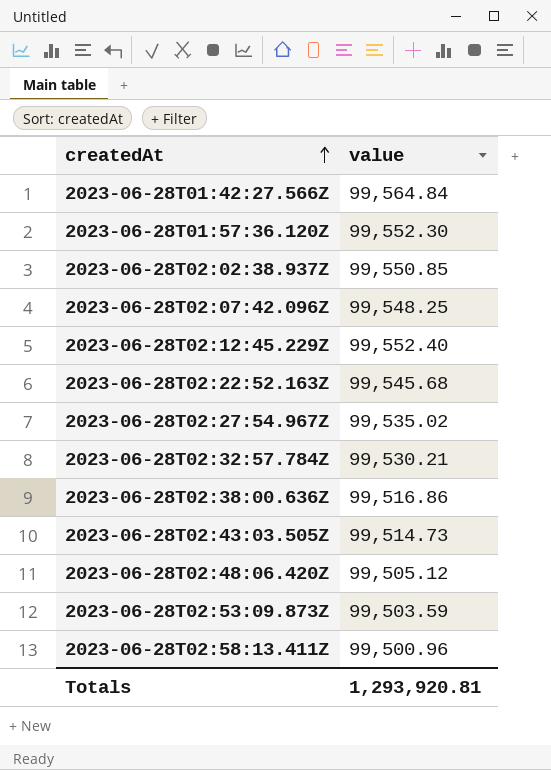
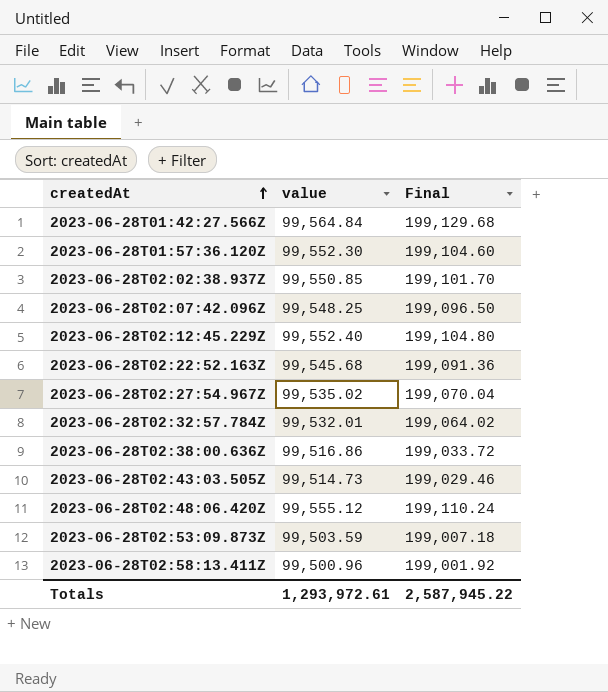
column Final | formula: none -> [value] * 2
2023-06-28T02:32:57.784Z | value: 99,530.21 -> 99,532.01
2023-06-28T02:48:06.420Z | value: 99,505.12 -> 99,555.12
Totals | value: 1,293,920.81 -> 1,293,972.61

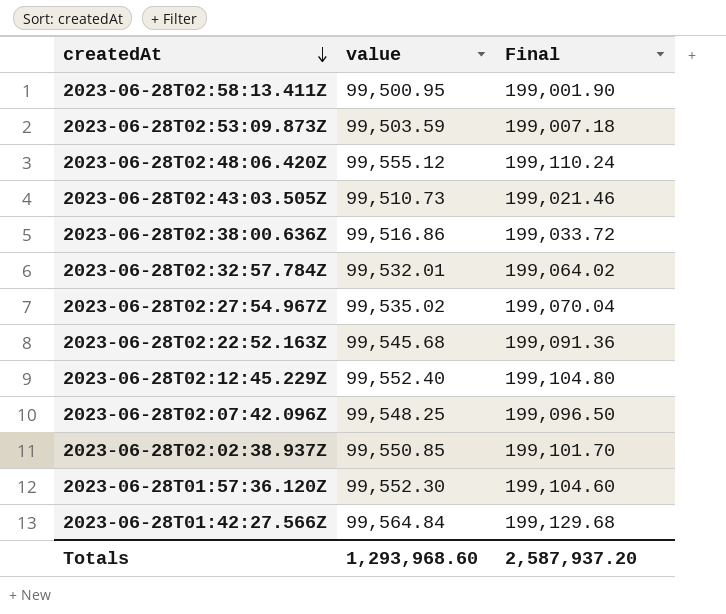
row order: createdAt ascending -> createdAt descending
2023-06-28T02:58:13.411Z | value: 99,500.96 -> 99,500.95
2023-06-28T02:58:13.411Z | Final: 199,001.92 -> 199,001.90
2023-06-28T02:43:03.505Z | value: 99,514.73 -> 99,510.73
2023-06-28T02:43:03.505Z | Final: 199,029.46 -> 199,021.46
Totals | value: 1,293,972.61 -> 1,293,968.60
Totals | Final: 2,587,945.22 -> 2,587,937.20

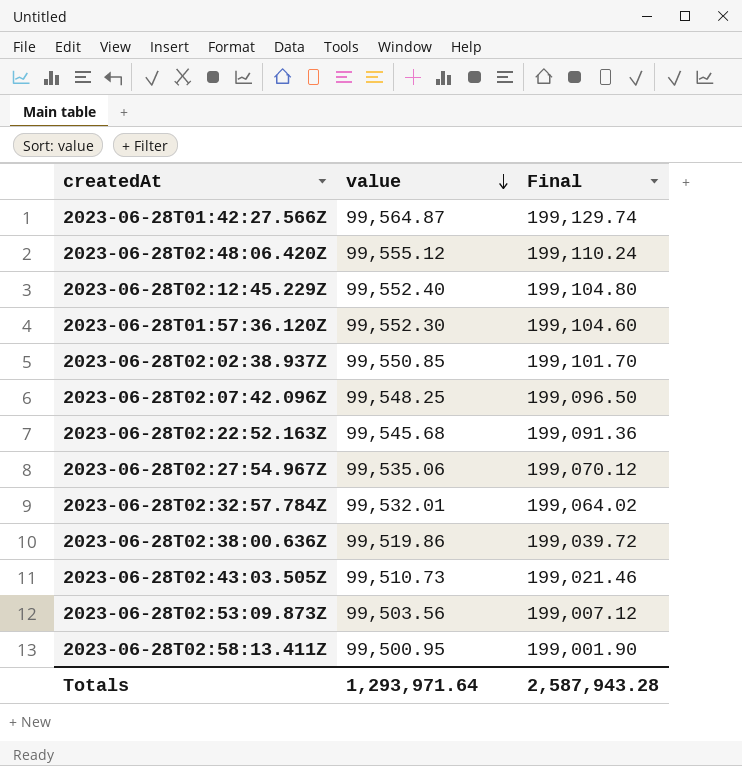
row order: createdAt descending -> value descending
2023-06-28T01:42:27.566Z | value: 99,564.84 -> 99,564.87
2023-06-28T01:42:27.566Z | Final: 199,129.68 -> 199,129.74
2023-06-28T02:27:54.967Z | value: 99,535.02 -> 99,535.06
2023-06-28T02:27:54.967Z | Final: 199,070.04 -> 199,070.12
2023-06-28T02:38:00.636Z | value: 99,516.86 -> 99,519.86
2023-06-28T02:38:00.636Z | Final: 199,033.72 -> 199,039.72
2023-06-28T02:53:09.873Z | value: 99,503.59 -> 99,503.56
2023-06-28T02:53:09.873Z | Final: 199,007.18 -> 199,007.12
Totals | value: 1,293,968.60 -> 1,293,971.64
Totals | Final: 2,587,937.20 -> 2,587,943.28

